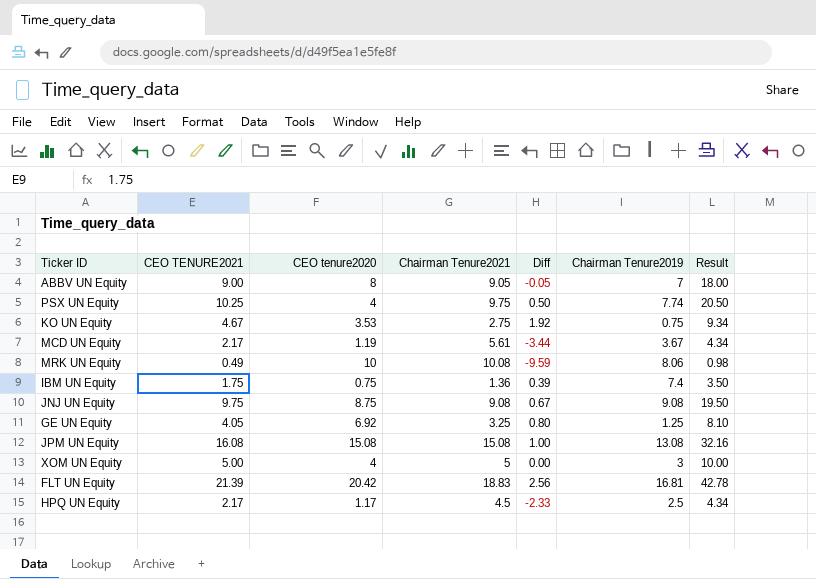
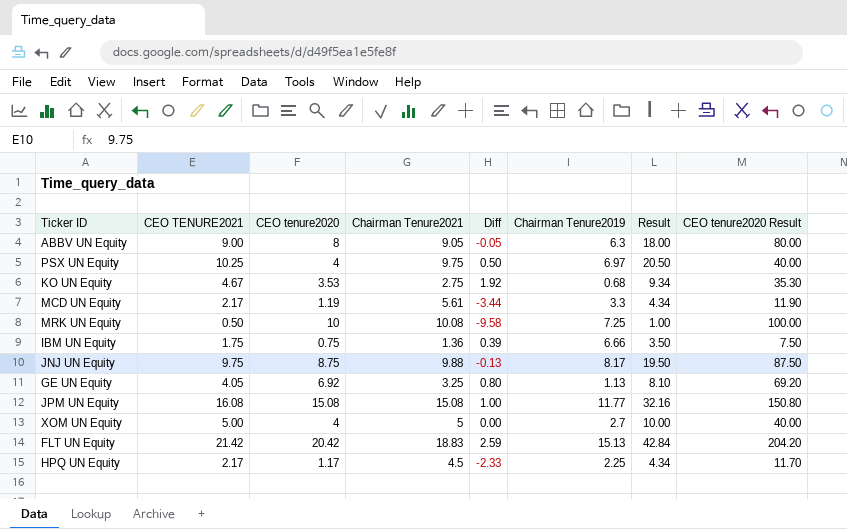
column CEO tenure2020 Result | formula: none -> [CEO tenure2020] * 10
ABBV UN Equity | Chairman Tenure2019: 7 -> 6.3
PSX UN Equity | Chairman Tenure2019: 7.74 -> 6.97
KO UN Equity | Chairman Tenure2019: 0.75 -> 0.68
MCD UN Equity | Chairman Tenure2019: 3.67 -> 3.3
MRK UN Equity | CEO TENURE2021: 0.49 -> 0.50
MRK UN Equity | Diff: -9.59 -> -9.58
MRK UN Equity | Chairman Tenure2019: 8.06 -> 7.25
MRK UN Equity | Result: 0.98 -> 1.00
IBM UN Equity | Chairman Tenure2019: 7.4 -> 6.66
JNJ UN Equity | Chairman Tenure2021: 9.08 -> 9.88
JNJ UN Equity | Diff: 0.67 -> -0.13
JNJ UN Equity | Chairman Tenure2019: 9.08 -> 8.17
GE UN Equity | Chairman Tenure2019: 1.25 -> 1.13
JPM UN Equity | Chairman Tenure2019: 13.08 -> 11.77
XOM UN Equity | Chairman Tenure2019: 3 -> 2.7
FLT UN Equity | CEO TENURE2021: 21.39 -> 21.42
FLT UN Equity | Diff: 2.56 -> 2.59
FLT UN Equity | Chairman Tenure2019: 16.81 -> 15.13
FLT UN Equity | Result: 42.78 -> 42.84
HPQ UN Equity | Chairman Tenure2019: 2.5 -> 2.25

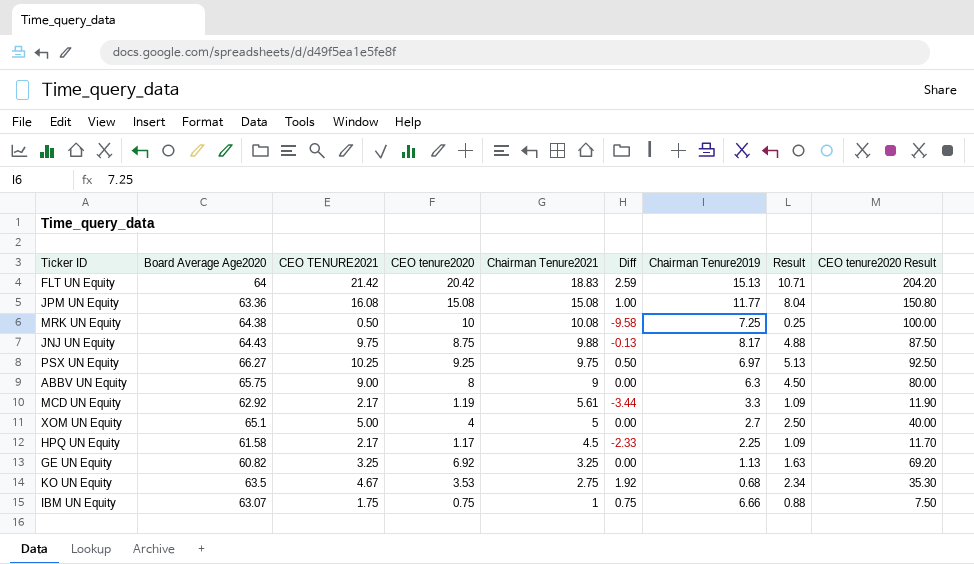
row order: none -> Chairman Tenure2021 descending
column Board Average Age2020 | position: none -> 2
column Result | formula: [CEO TENURE2021] * 2 -> [CEO TENURE2021] * 0.5
PSX UN Equity | CEO tenure2020: 4 -> 9.25
PSX UN Equity | CEO tenure2020 Result: 40.00 -> 92.50
ABBV UN Equity | Chairman Tenure2021: 9.05 -> 9
ABBV UN Equity | Diff: -0.05 -> 0.00
GE UN Equity | CEO TENURE2021: 4.05 -> 3.25
GE UN Equity | Diff: 0.80 -> 0.00
IBM UN Equity | Chairman Tenure2021: 1.36 -> 1
IBM UN Equity | Diff: 0.39 -> 0.75

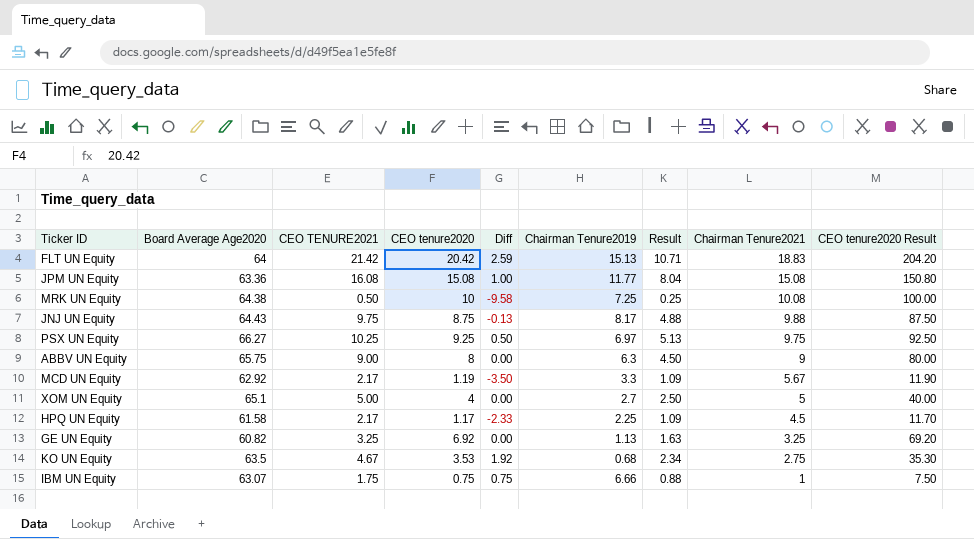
column Chairman Tenure2021 | position: 5 -> 8
MCD UN Equity | Diff: -3.44 -> -3.50
MCD UN Equity | Chairman Tenure2021: 5.61 -> 5.67

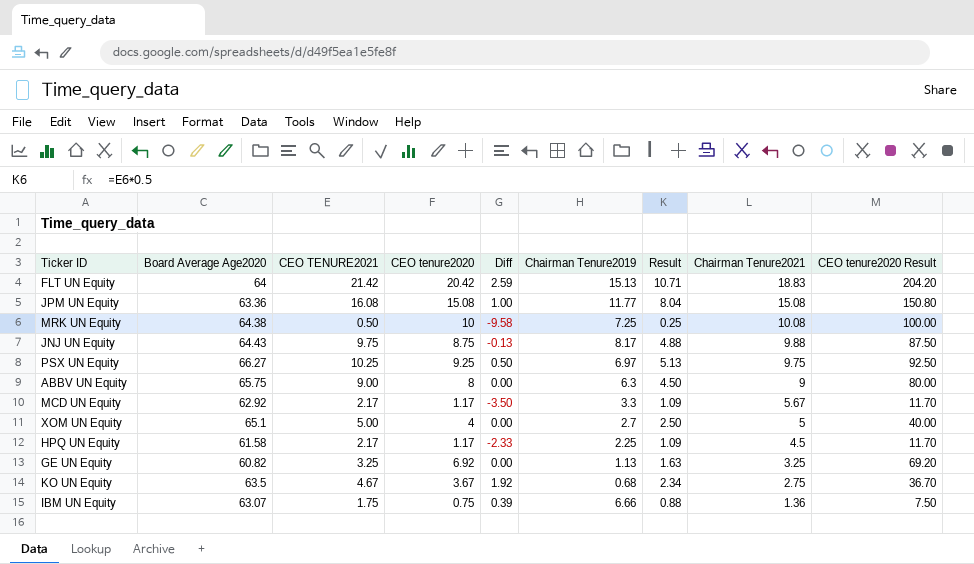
MCD UN Equity | CEO tenure2020: 1.19 -> 1.17
MCD UN Equity | CEO tenure2020 Result: 11.90 -> 11.70
KO UN Equity | CEO tenure2020: 3.53 -> 3.67
KO UN Equity | CEO tenure2020 Result: 35.30 -> 36.70
IBM UN Equity | Diff: 0.75 -> 0.39
IBM UN Equity | Chairman Tenure2021: 1 -> 1.36

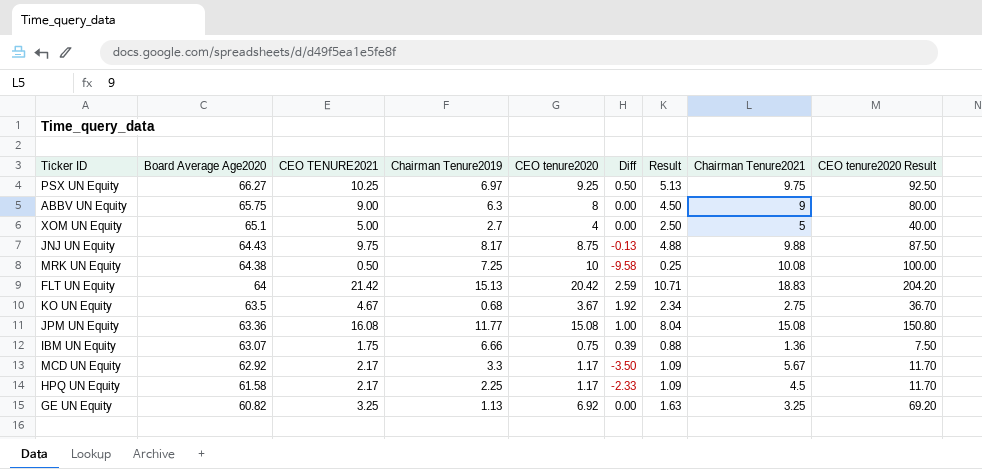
row order: Chairman Tenure2021 descending -> Board Average Age2020 descending
column Chairman Tenure2019 | position: 6 -> 4

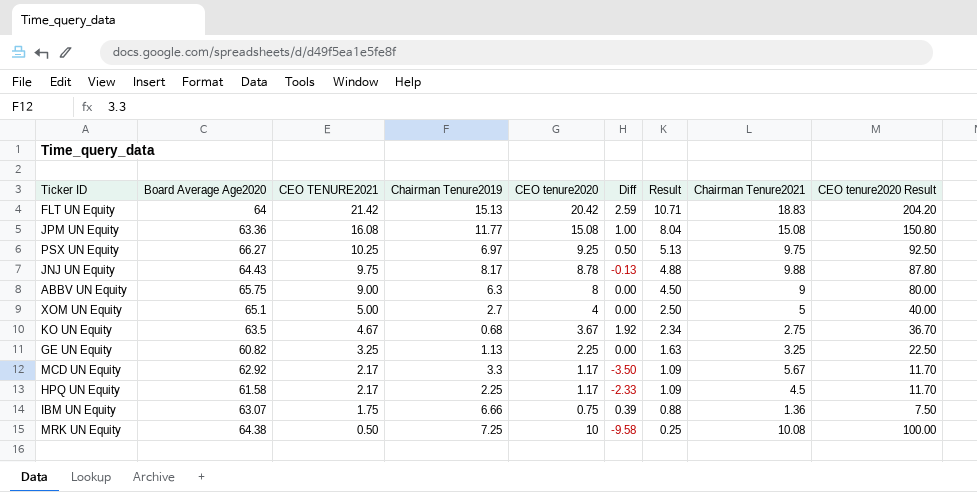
row order: Board Average Age2020 descending -> CEO TENURE2021 descending
JNJ UN Equity | CEO tenure2020: 8.75 -> 8.78
JNJ UN Equity | CEO tenure2020 Result: 87.50 -> 87.80
GE UN Equity | CEO tenure2020: 6.92 -> 2.25
GE UN Equity | CEO tenure2020 Result: 69.20 -> 22.50

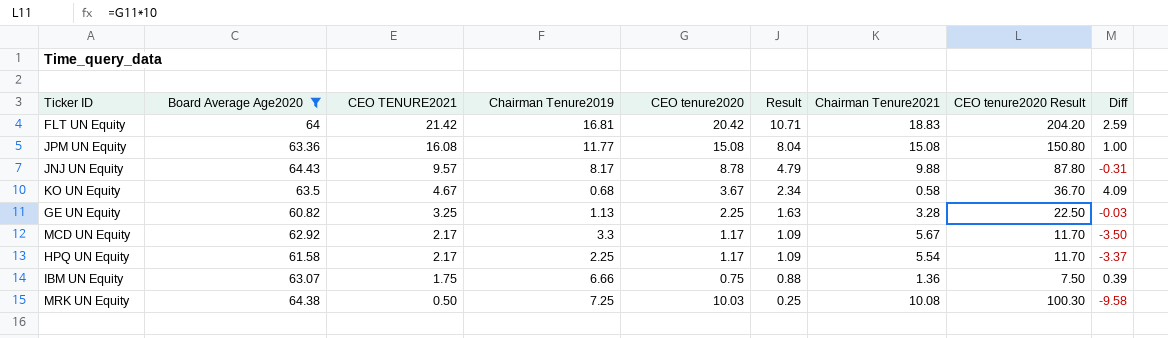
filter: none -> Board Average Age2020 <= 64.43
column Diff | position: 6 -> 9
FLT UN Equity | Chairman Tenure2019: 15.13 -> 16.81
JNJ UN Equity | CEO TENURE2021: 9.75 -> 9.57
JNJ UN Equity | Result: 4.88 -> 4.79
JNJ UN Equity | Diff: -0.13 -> -0.31
KO UN Equity | Chairman Tenure2021: 2.75 -> 0.58
KO UN Equity | Diff: 1.92 -> 4.09
GE UN Equity | Chairman Tenure2021: 3.25 -> 3.28
GE UN Equity | Diff: 0.00 -> -0.03
HPQ UN Equity | Chairman Tenure2021: 4.5 -> 5.54
HPQ UN Equity | Diff: -2.33 -> -3.37
MRK UN Equity | CEO tenure2020: 10 -> 10.03
MRK UN Equity | CEO tenure2020 Result: 100.00 -> 100.30

